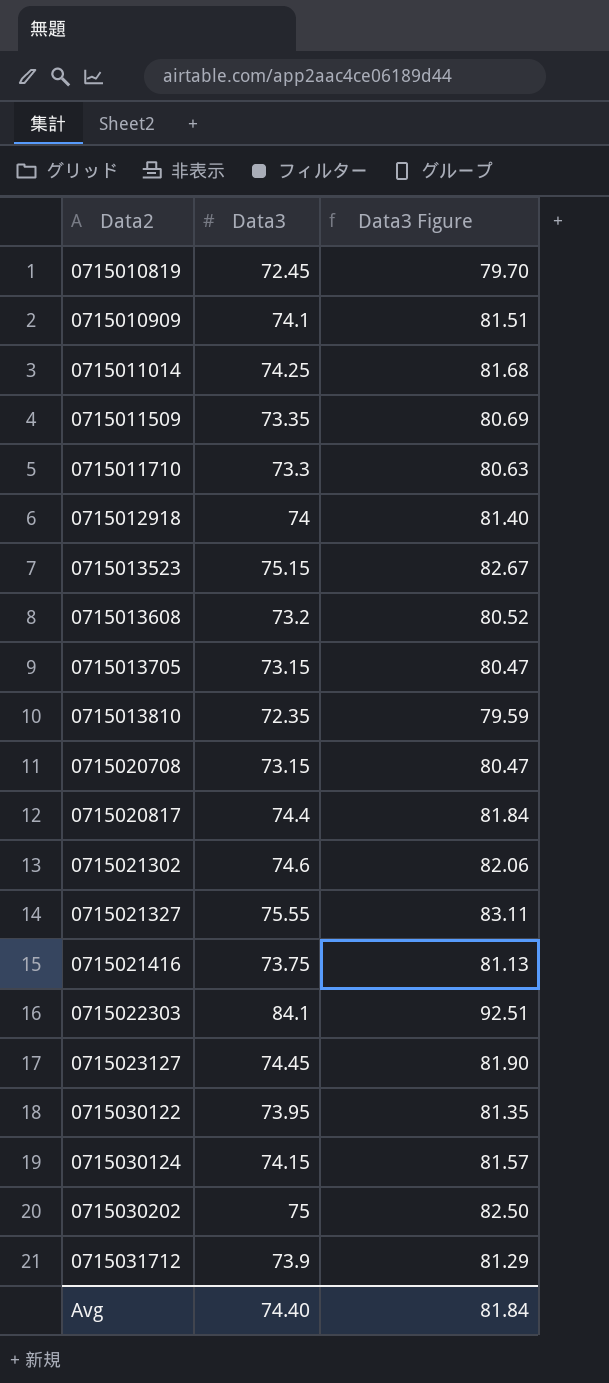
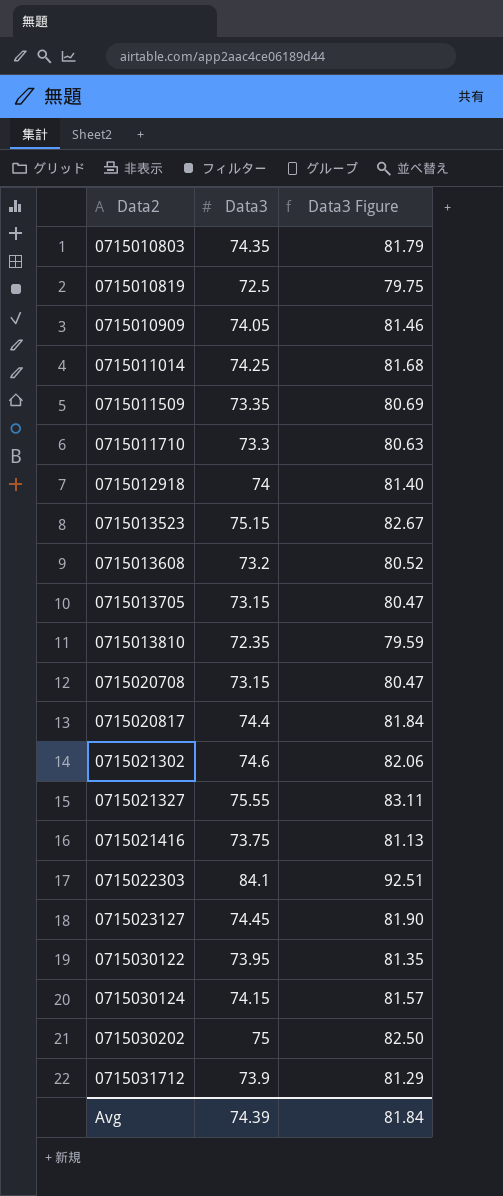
row 0715010803: none -> 74.35 | 81.79
0715010819 | Data3: 72.45 -> 72.5
0715010819 | Data3 Figure: 79.70 -> 79.75
0715010909 | Data3: 74.1 -> 74.05
0715010909 | Data3 Figure: 81.51 -> 81.46
Avg | Data3: 74.40 -> 74.39

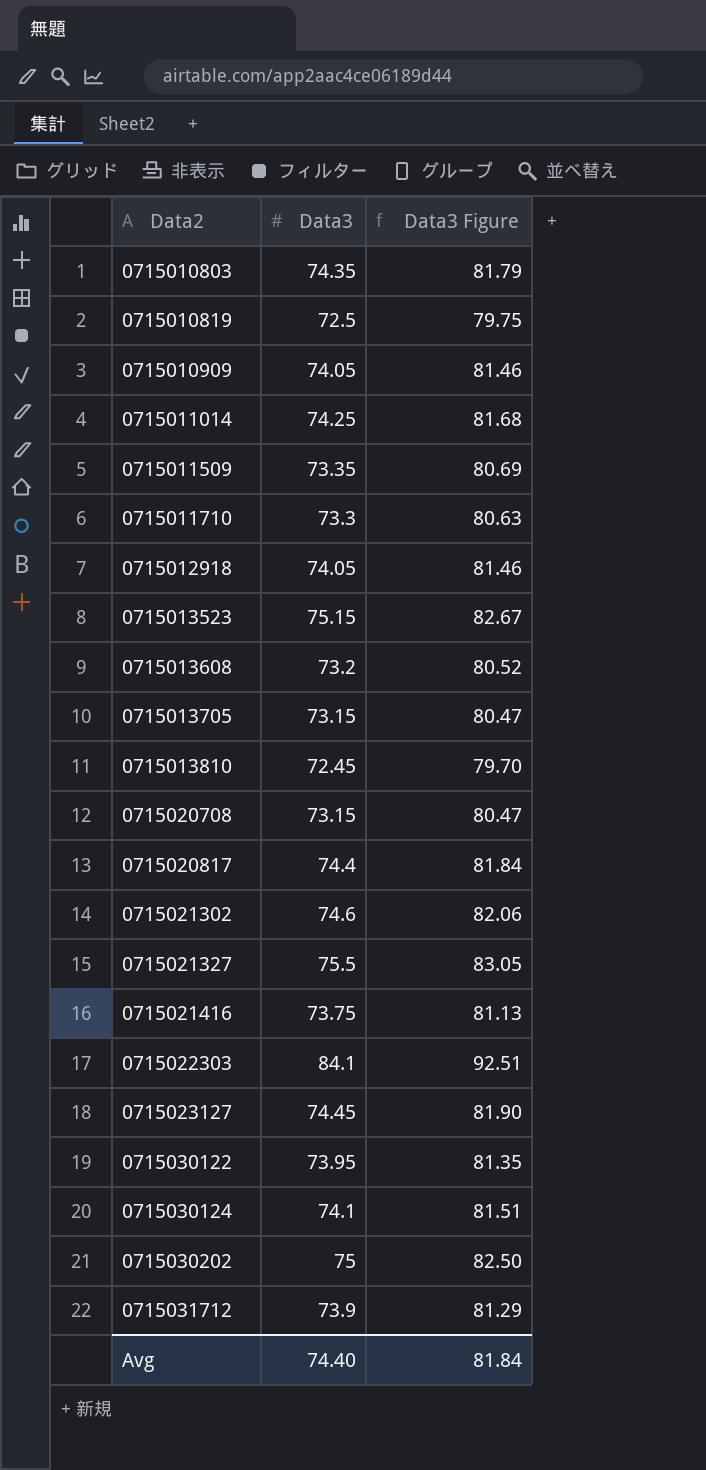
0715012918 | Data3: 74 -> 74.05
0715012918 | Data3 Figure: 81.40 -> 81.46
0715013810 | Data3: 72.35 -> 72.45
0715013810 | Data3 Figure: 79.59 -> 79.70
0715021327 | Data3: 75.55 -> 75.5
0715021327 | Data3 Figure: 83.11 -> 83.05
0715030124 | Data3: 74.15 -> 74.1
0715030124 | Data3 Figure: 81.57 -> 81.51
Avg | Data3: 74.39 -> 74.40

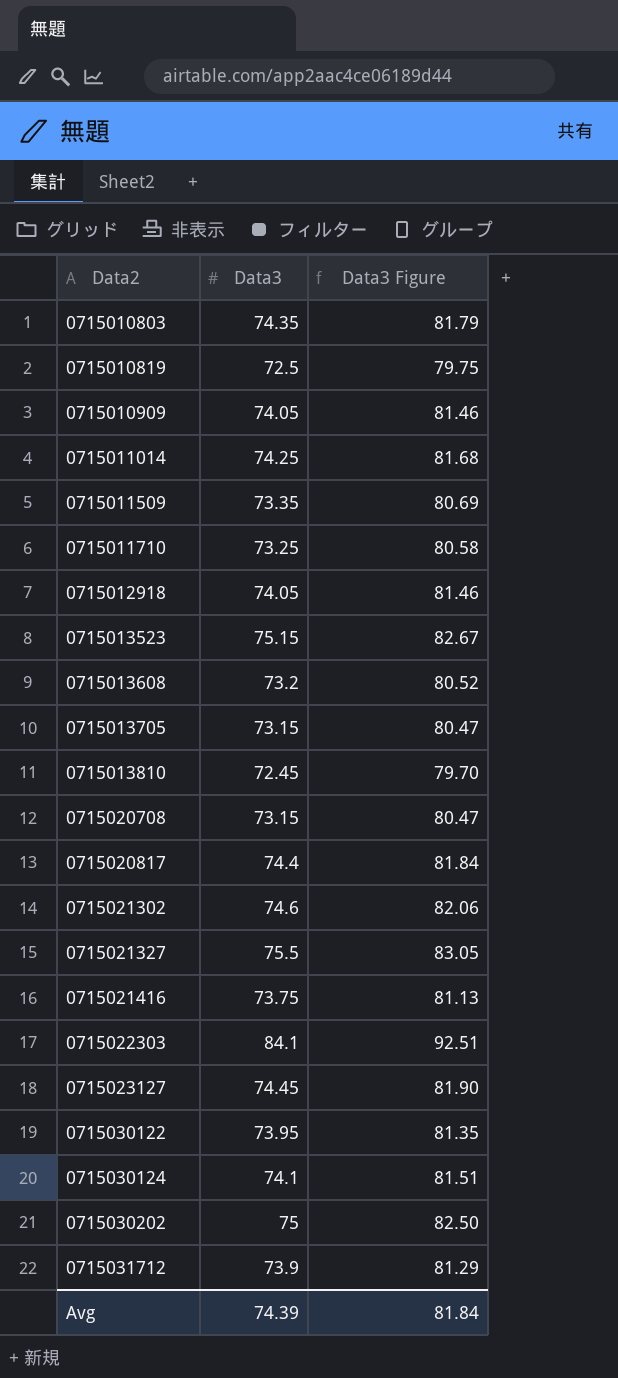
0715011710 | Data3: 73.3 -> 73.25
0715011710 | Data3 Figure: 80.63 -> 80.58
Avg | Data3: 74.40 -> 74.39

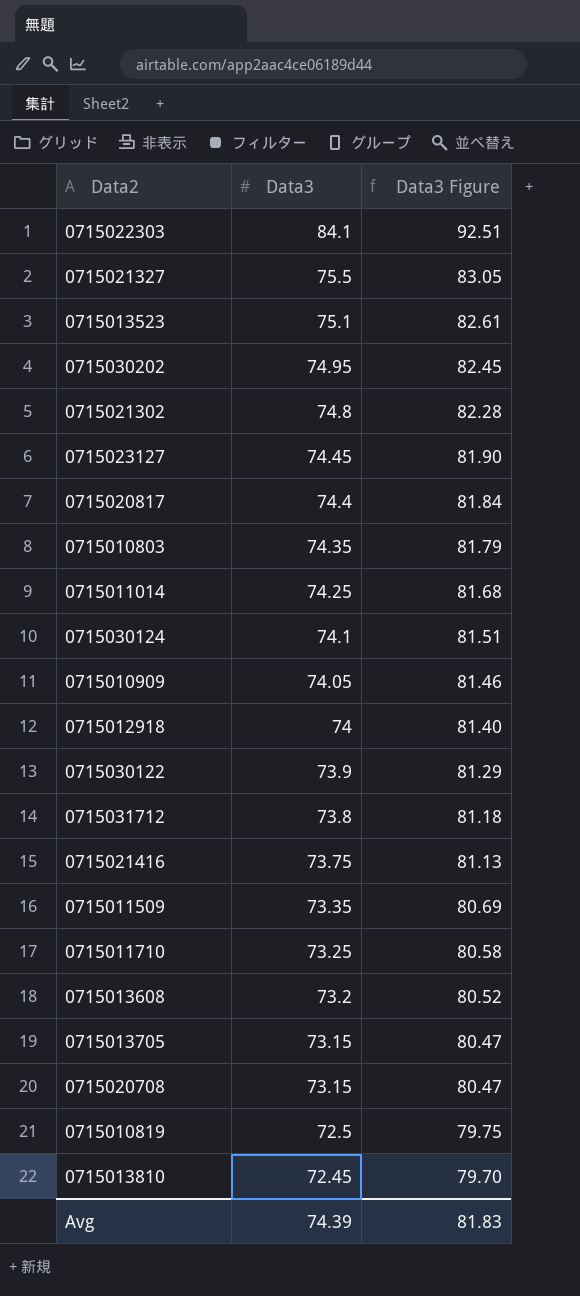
row order: Data2 ascending -> Data3 descending
0715013523 | Data3: 75.15 -> 75.1
0715013523 | Data3 Figure: 82.67 -> 82.61
0715030202 | Data3: 75 -> 74.95
0715030202 | Data3 Figure: 82.50 -> 82.45
0715021302 | Data3: 74.6 -> 74.8
0715021302 | Data3 Figure: 82.06 -> 82.28
0715012918 | Data3: 74.05 -> 74
0715012918 | Data3 Figure: 81.46 -> 81.40
0715030122 | Data3: 73.95 -> 73.9
0715030122 | Data3 Figure: 81.35 -> 81.29
0715031712 | Data3: 73.9 -> 73.8
0715031712 | Data3 Figure: 81.29 -> 81.18
Avg | Data3 Figure: 81.84 -> 81.83

